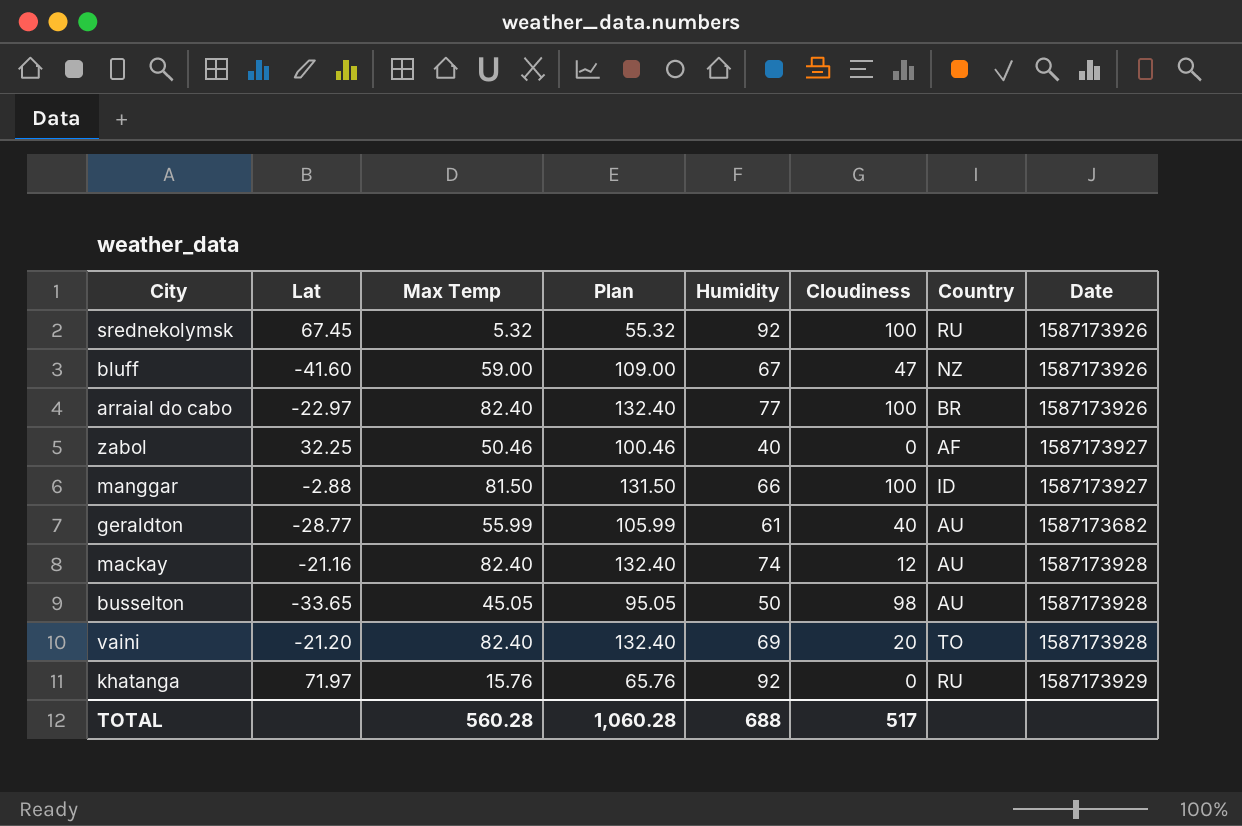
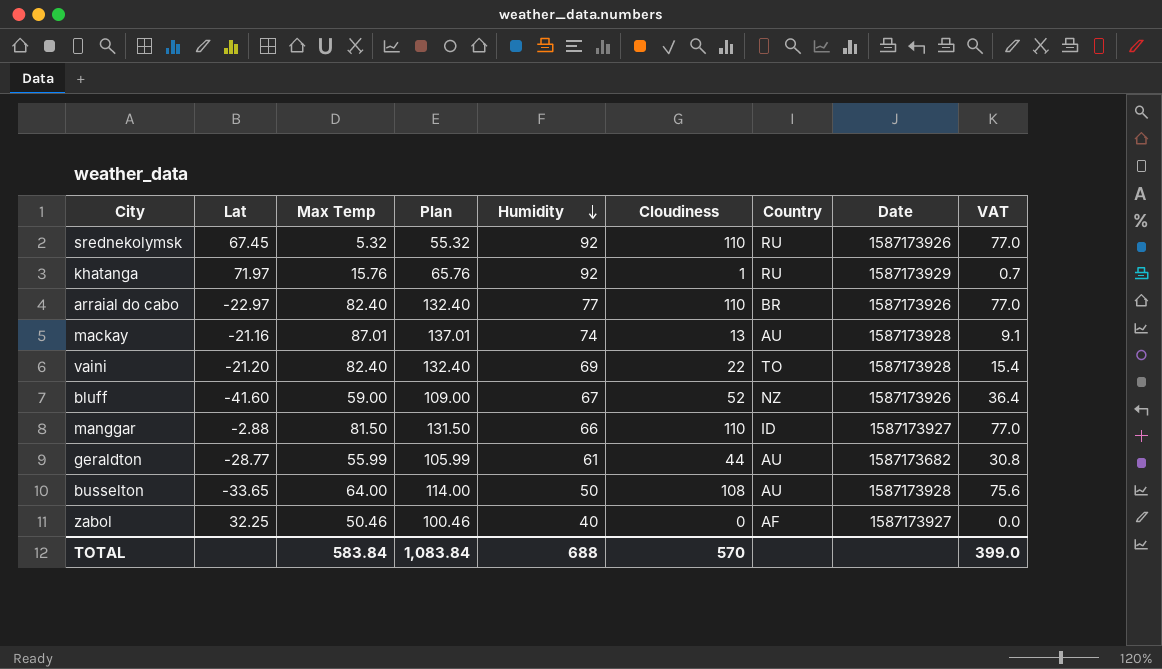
row order: none -> Humidity descending
column VAT | formula: none -> [Cloudiness] * 0.7
srednekolymsk | Cloudiness: 100 -> 110
khatanga | Cloudiness: 0 -> 1
arraial do cabo | Cloudiness: 100 -> 110
mackay | Max Temp: 82.40 -> 87.01
mackay | Plan: 132.40 -> 137.01
mackay | Cloudiness: 12 -> 13
vaini | Cloudiness: 20 -> 22
bluff | Cloudiness: 47 -> 52
manggar | Cloudiness: 100 -> 110
geraldton | Cloudiness: 40 -> 44
busselton | Max Temp: 45.05 -> 64.00
busselton | Plan: 95.05 -> 114.00
busselton | Cloudiness: 98 -> 108
TOTAL | Max Temp: 560.28 -> 583.84
TOTAL | Plan: 1,060.28 -> 1,083.84
TOTAL | Cloudiness: 517 -> 570

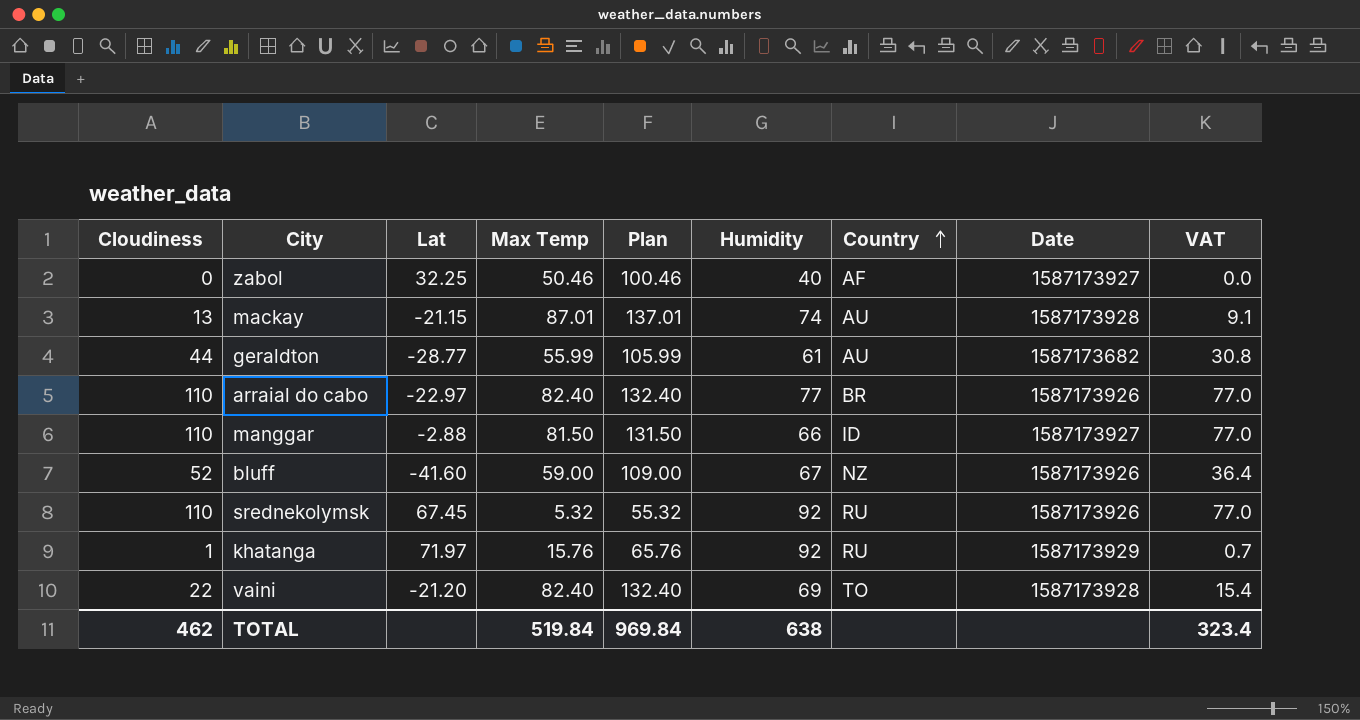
row order: Humidity descending -> Country ascending
column Cloudiness | position: 6 -> 1
row busselton: -33.65 | 64.00 | 114.00 | 50 | 108 | AU | 1587173928 | 75.6 -> none
mackay | Lat: -21.16 -> -21.15
TOTAL | Cloudiness: 570 -> 462
TOTAL | Max Temp: 583.84 -> 519.84
TOTAL | Plan: 1,083.84 -> 969.84
TOTAL | Humidity: 688 -> 638
TOTAL | VAT: 399.0 -> 323.4

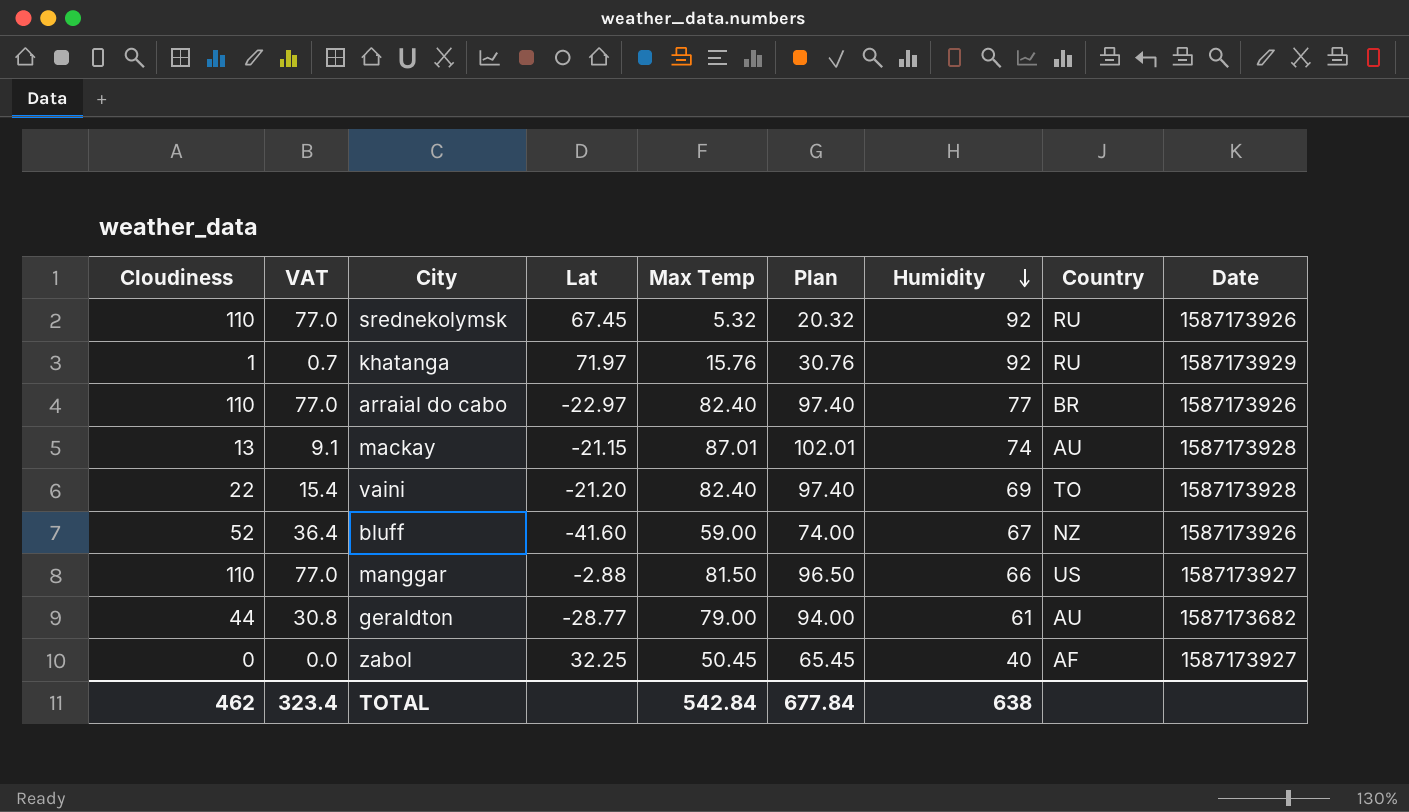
row order: Country ascending -> Humidity descending
column VAT | position: 9 -> 2
column Plan | formula: [Max Temp] + 50 -> [Max Temp] + 15
manggar | Country: ID -> US
geraldton | Max Temp: 55.99 -> 79.00
zabol | Max Temp: 50.46 -> 50.45
TOTAL | Max Temp: 519.84 -> 542.84
TOTAL | Plan: 969.84 -> 677.84

